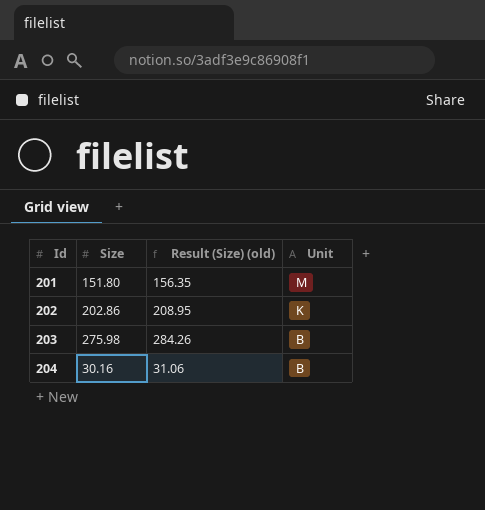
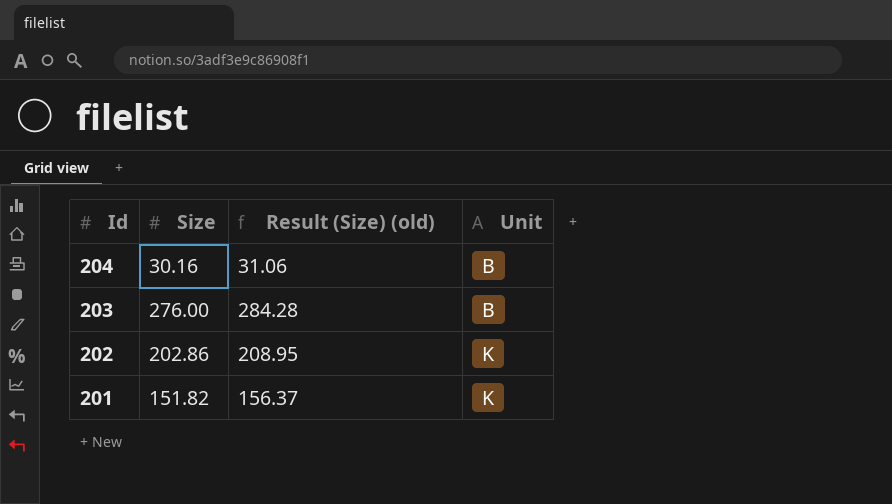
row order: Id ascending -> Id descending
203 | Size: 275.98 -> 276.00
203 | Result (Size) (old): 284.26 -> 284.28
201 | Size: 151.80 -> 151.82
201 | Result (Size) (old): 156.35 -> 156.37
201 | Unit: M -> K

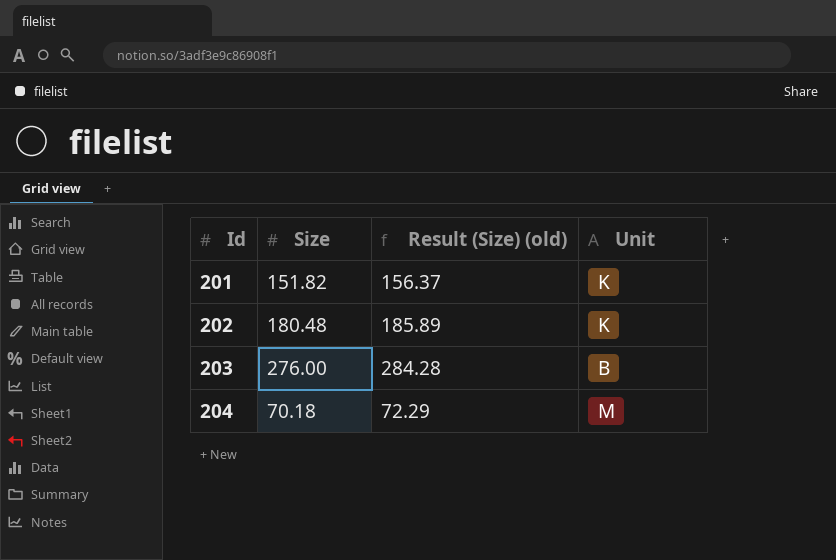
row order: Id descending -> Id ascending
202 | Size: 202.86 -> 180.48
202 | Result (Size) (old): 208.95 -> 185.89
204 | Size: 30.16 -> 70.18
204 | Result (Size) (old): 31.06 -> 72.29
204 | Unit: B -> M

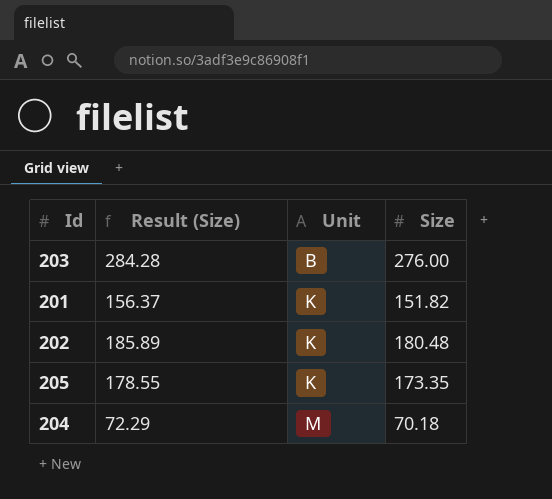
row order: Id ascending -> Unit ascending
column name: Result (Size) (old) -> Result (Size)
column Size | position: 2 -> 4
row 205: none -> 178.55 | K | 173.35

